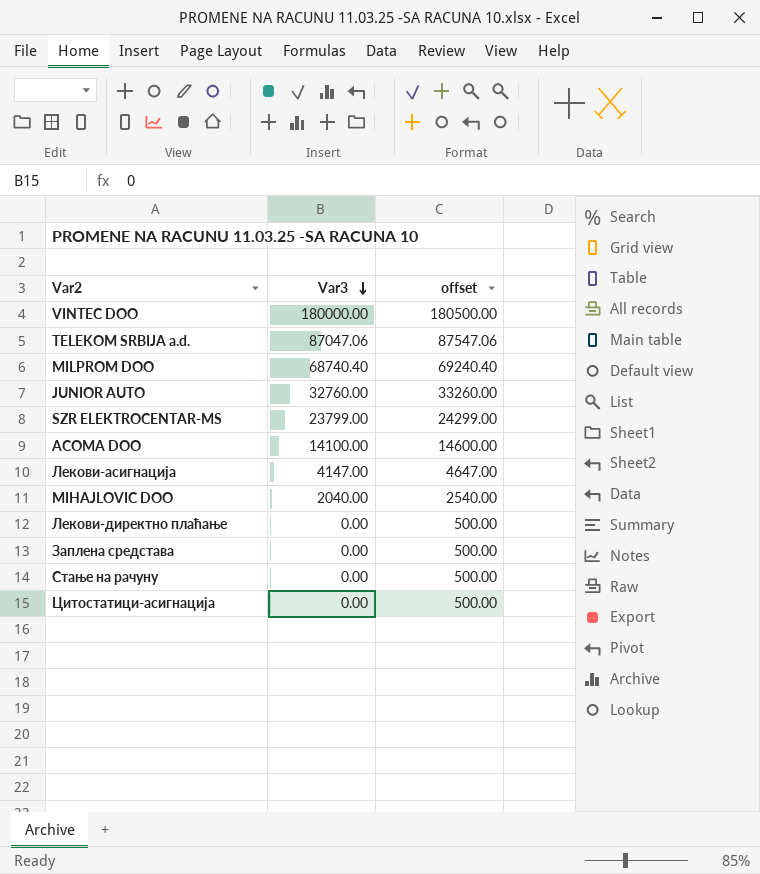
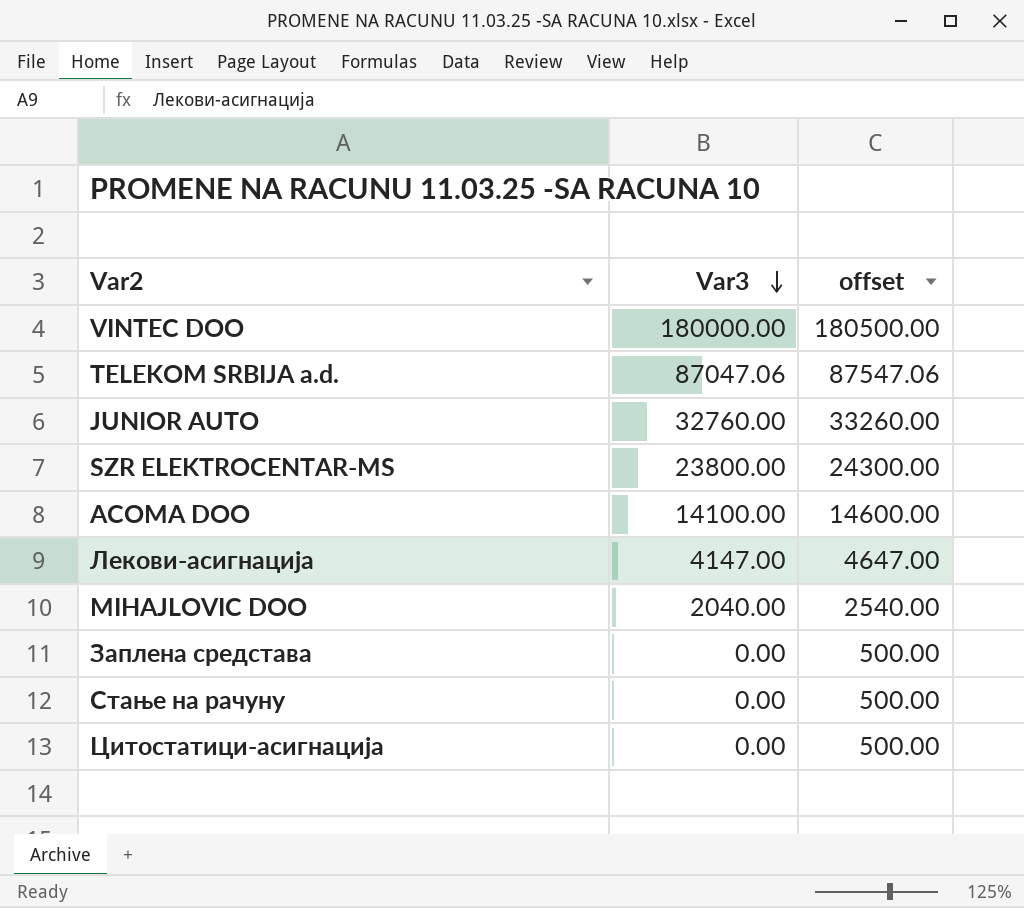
row MILPROM DOO: 68740.40 | 69240.40 -> none
row Лекови-директно плаћање: 0.00 | 500.00 -> none
SZR ELEKTROCENTAR-MS | Var3: 23799.00 -> 23800.00
SZR ELEKTROCENTAR-MS | offset: 24299.00 -> 24300.00

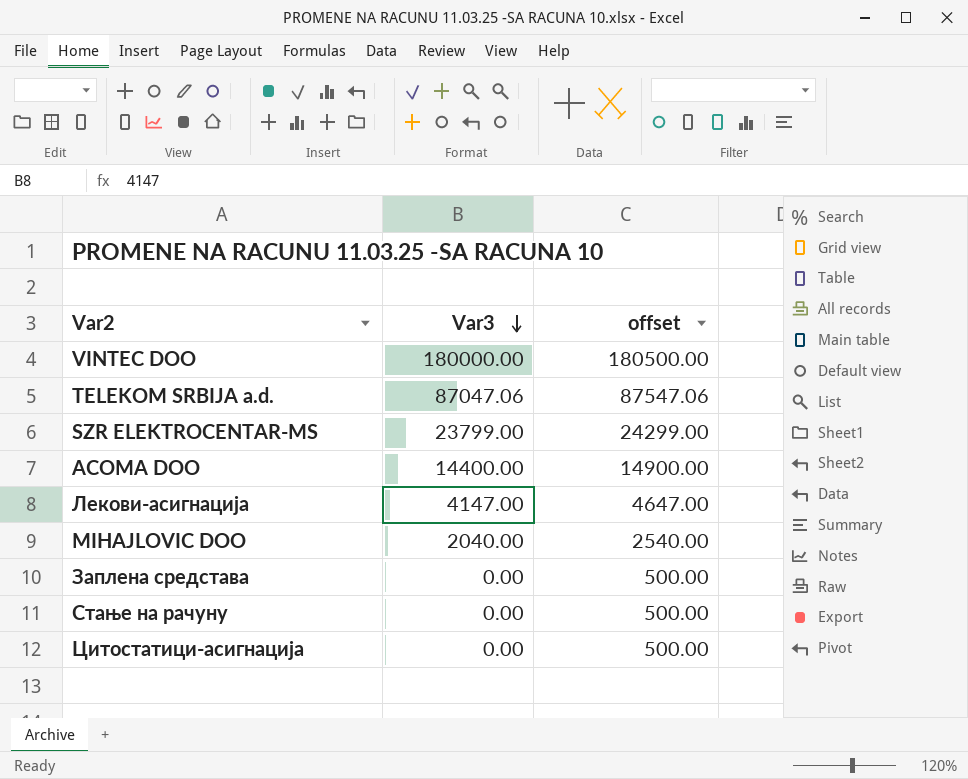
row JUNIOR AUTO: 32760.00 | 33260.00 -> none
SZR ELEKTROCENTAR-MS | Var3: 23800.00 -> 23799.00
SZR ELEKTROCENTAR-MS | offset: 24300.00 -> 24299.00
ACOMA DOO | Var3: 14100.00 -> 14400.00
ACOMA DOO | offset: 14600.00 -> 14900.00

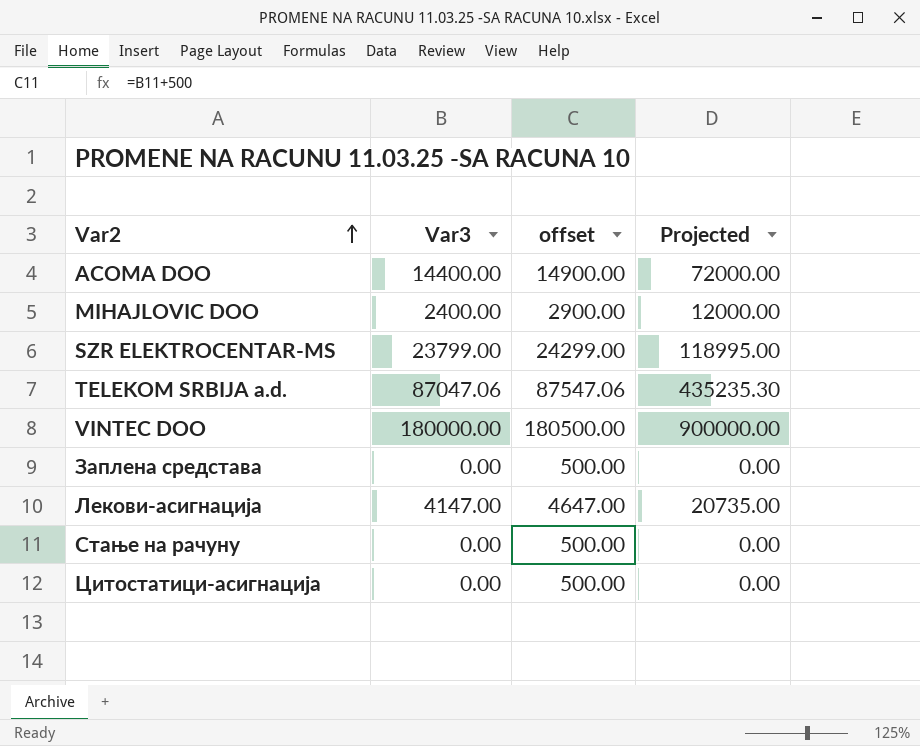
row order: Var3 descending -> Var2 ascending
column Projected | formula: none -> [Var3] * 5
MIHAJLOVIC DOO | Var3: 2040.00 -> 2400.00
MIHAJLOVIC DOO | offset: 2540.00 -> 2900.00

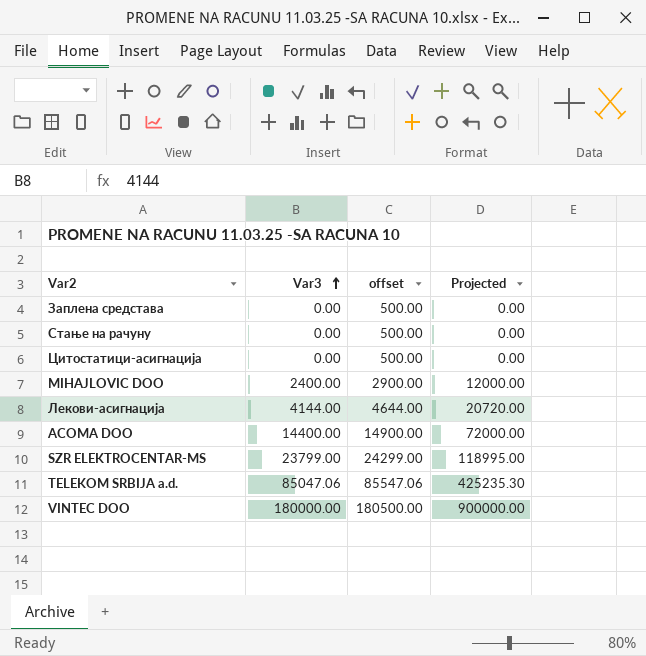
row order: Var2 ascending -> Var3 ascending
Лекови-асигнација | Var3: 4147.00 -> 4144.00
Лекови-асигнација | offset: 4647.00 -> 4644.00
Лекови-асигнација | Projected: 20735.00 -> 20720.00
TELEKOM SRBIJA a.d. | Var3: 87047.06 -> 85047.06
TELEKOM SRBIJA a.d. | offset: 87547.06 -> 85547.06
TELEKOM SRBIJA a.d. | Projected: 435235.30 -> 425235.30

